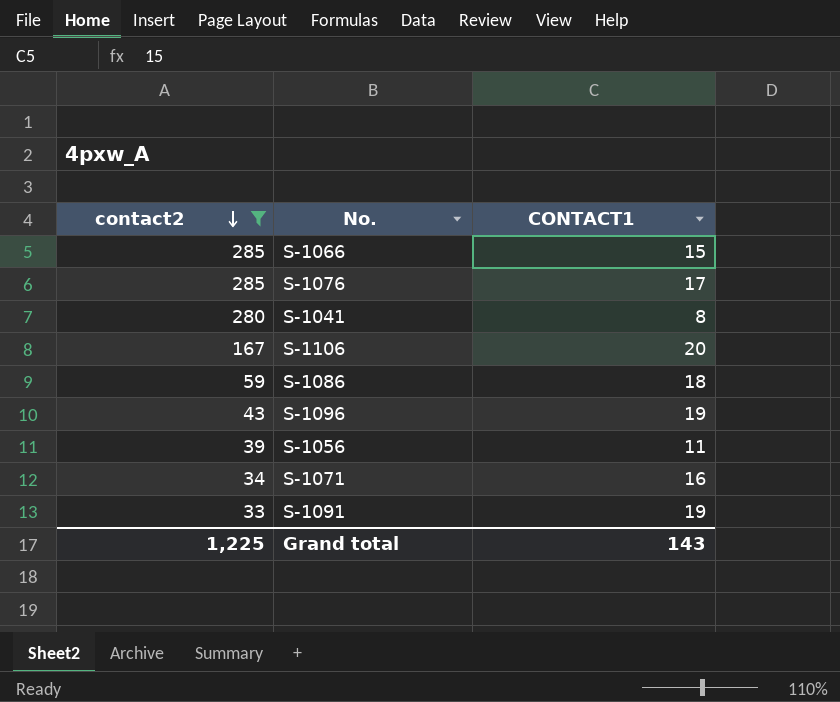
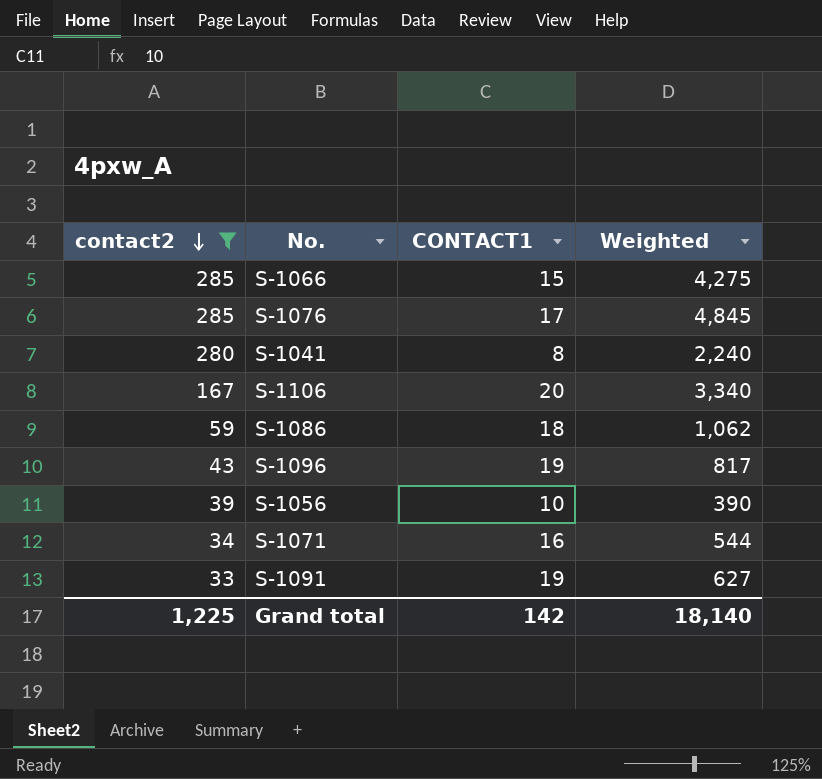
column Weighted | formula: none -> [contact2] * [CONTACT1]
S-1056 | CONTACT1: 11 -> 10
Grand total | CONTACT1: 143 -> 142

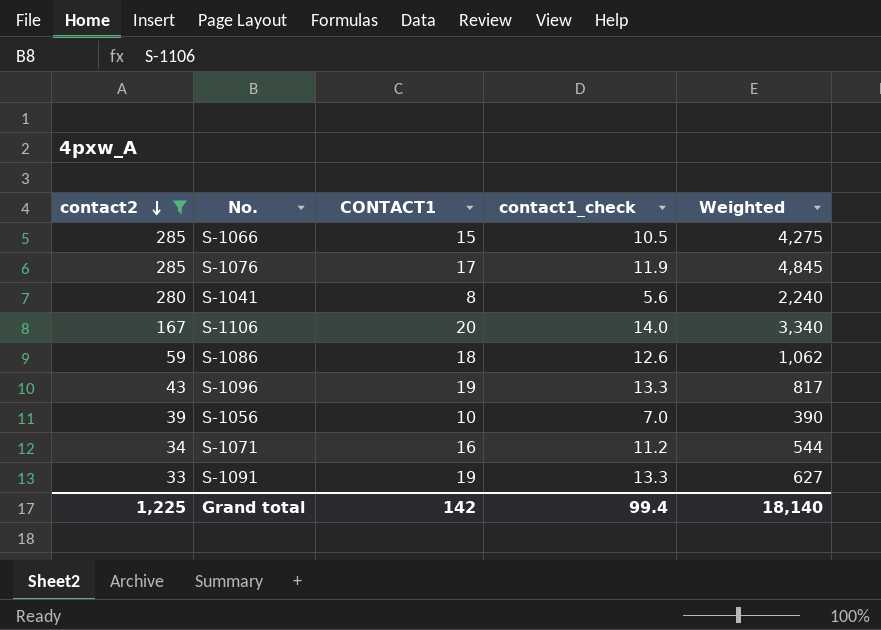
column contact1_check | formula: none -> [CONTACT1] * 0.7

